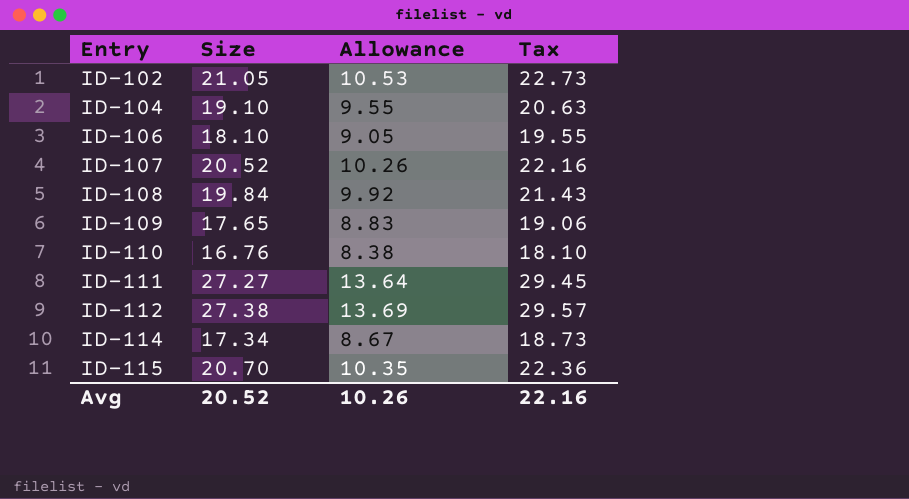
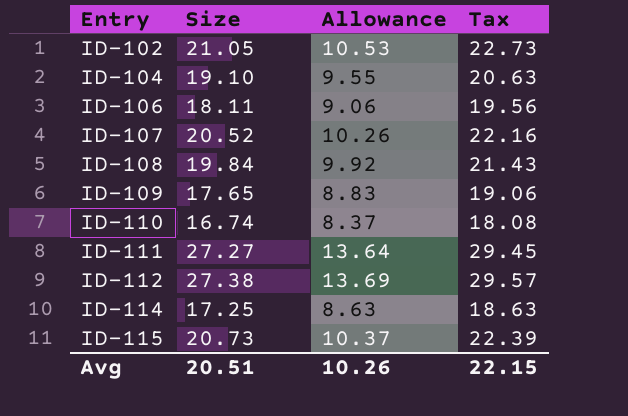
ID-106 | Size: 18.10 -> 18.11
ID-106 | Allowance: 9.05 -> 9.06
ID-106 | Tax: 19.55 -> 19.56
ID-110 | Size: 16.76 -> 16.74
ID-110 | Allowance: 8.38 -> 8.37
ID-110 | Tax: 18.10 -> 18.08
ID-114 | Size: 17.34 -> 17.25
ID-114 | Allowance: 8.67 -> 8.63
ID-114 | Tax: 18.73 -> 18.63
ID-115 | Size: 20.70 -> 20.73
ID-115 | Allowance: 10.35 -> 10.37
ID-115 | Tax: 22.36 -> 22.39
Avg | Size: 20.52 -> 20.51
Avg | Tax: 22.16 -> 22.15

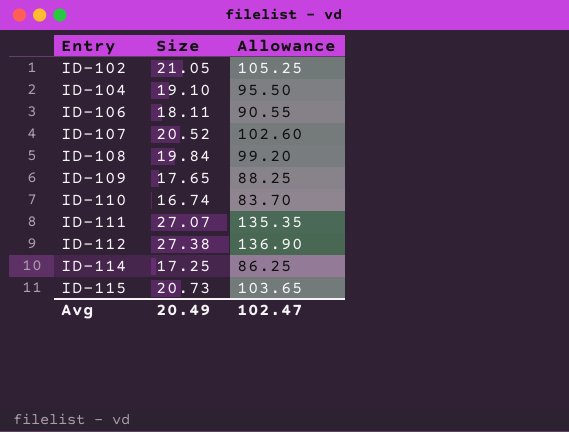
column Tax | formula: [Size] * 1.08 -> none
column Allowance | formula: [Size] * 0.5 -> [Size] * 5
ID-111 | Size: 27.27 -> 27.07
Avg | Size: 20.51 -> 20.49
Avg | Allowance: 10.26 -> 102.47

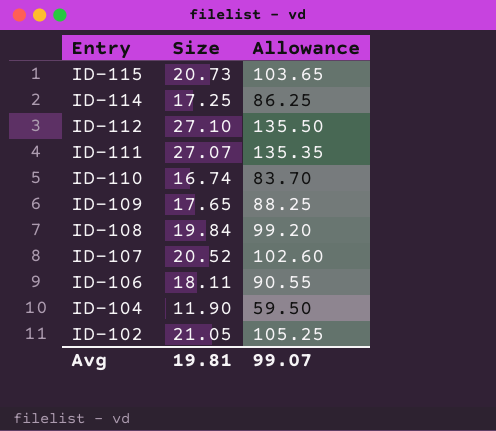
row order: Entry ascending -> Entry descending
ID-112 | Size: 27.38 -> 27.10
ID-112 | Allowance: 136.90 -> 135.50
ID-104 | Size: 19.10 -> 11.90
ID-104 | Allowance: 95.50 -> 59.50
Avg | Size: 20.49 -> 19.81
Avg | Allowance: 102.47 -> 99.07

